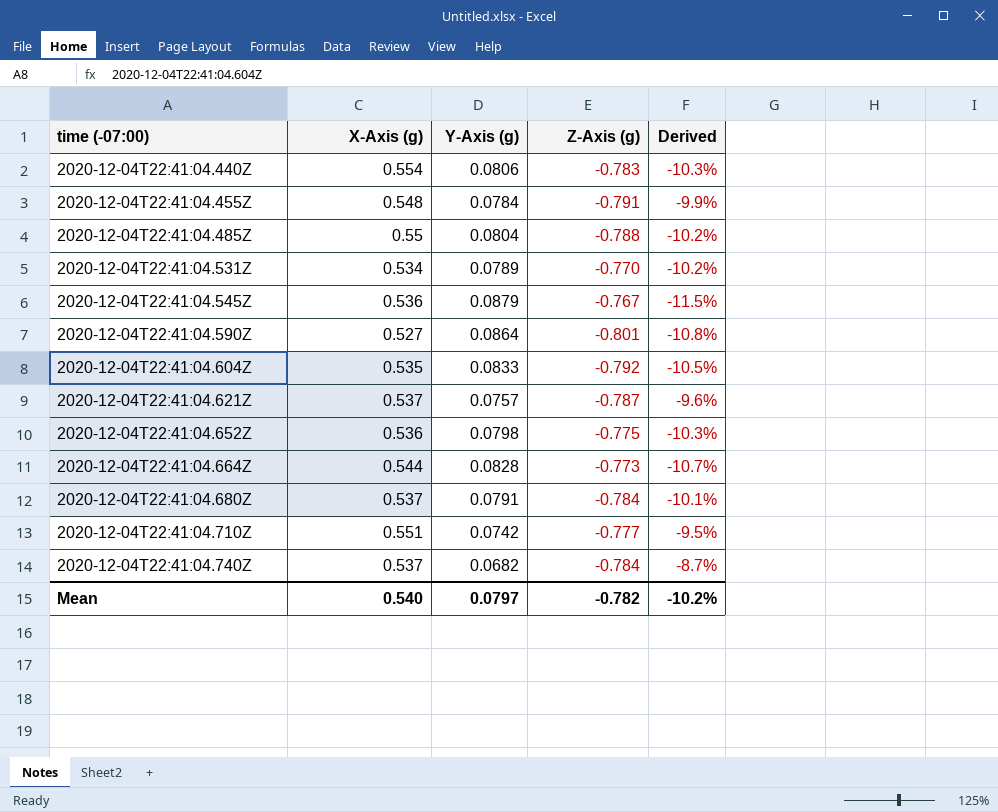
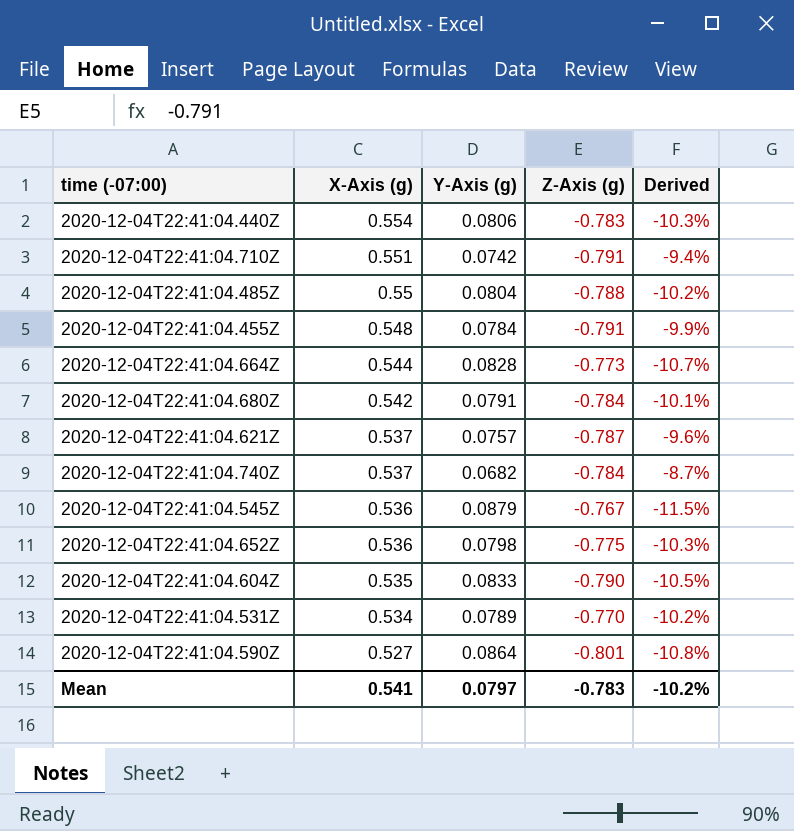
row order: time (-07:00) ascending -> X-Axis (g) descending
2020-12-04T22:41:04.710Z | Z-Axis (g): -0.777 -> -0.791
2020-12-04T22:41:04.710Z | Derived: -9.5% -> -9.4%
2020-12-04T22:41:04.680Z | X-Axis (g): 0.537 -> 0.542
2020-12-04T22:41:04.604Z | Z-Axis (g): -0.792 -> -0.790
Mean | X-Axis (g): 0.540 -> 0.541
Mean | Z-Axis (g): -0.782 -> -0.783

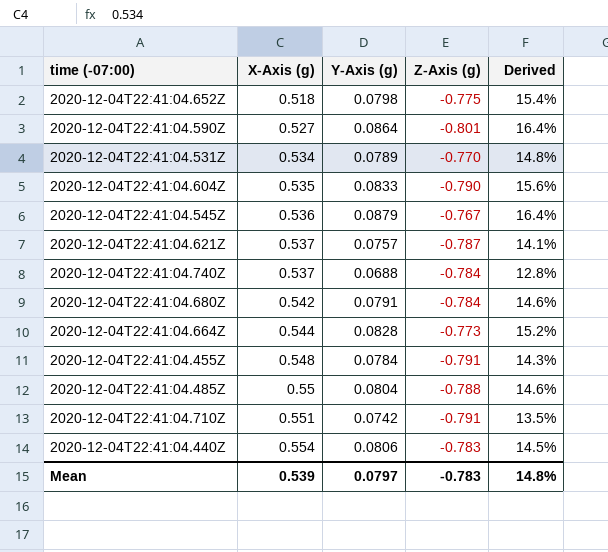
row order: X-Axis (g) descending -> X-Axis (g) ascending
column Derived | formula: [Y-Axis (g)] / [Z-Axis (g)] -> [Y-Axis (g)] / [X-Axis (g)]
2020-12-04T22:41:04.652Z | X-Axis (g): 0.536 -> 0.518
2020-12-04T22:41:04.740Z | Y-Axis (g): 0.0682 -> 0.0688
Mean | X-Axis (g): 0.541 -> 0.539
Mean | Derived: -10.2% -> 14.8%

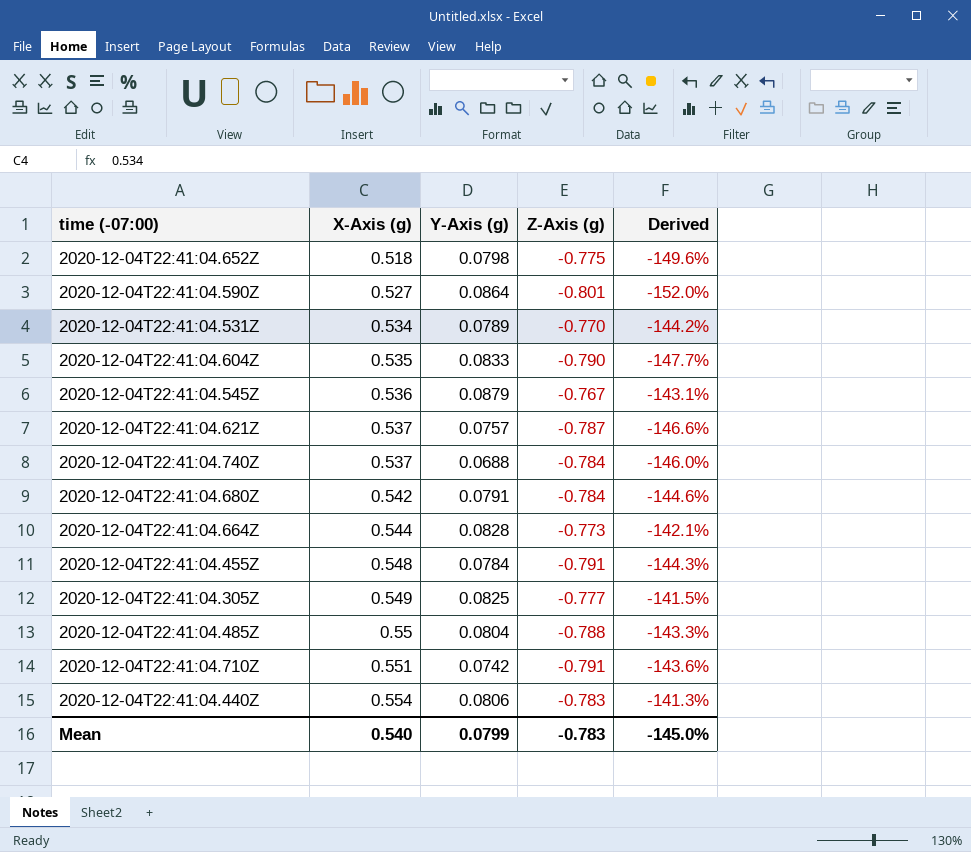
column Derived | formula: [Y-Axis (g)] / [X-Axis (g)] -> [Z-Axis (g)] / [X-Axis (g)]
row 2020-12-04T22:41:04.305Z: none -> 0.549 | 0.0825 | -0.777 | -141.5%
Mean | X-Axis (g): 0.539 -> 0.540
Mean | Y-Axis (g): 0.0797 -> 0.0799
Mean | Derived: 14.8% -> -145.0%

